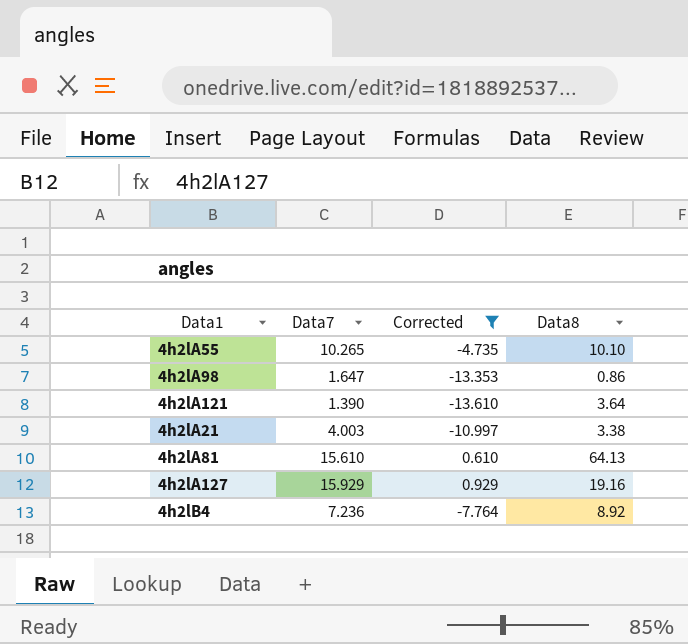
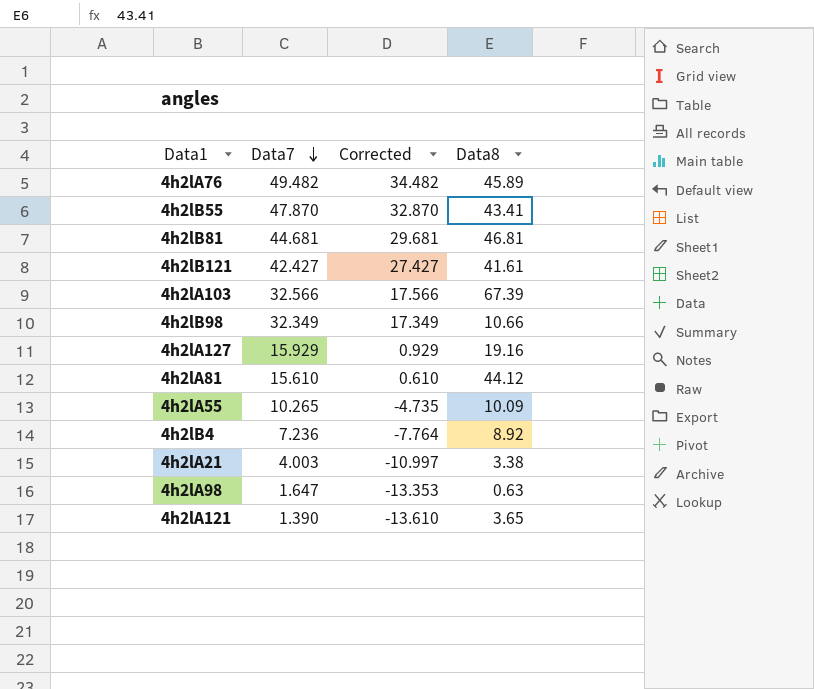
filter: Corrected <= 0.929 -> none
row order: none -> Data7 descending
4h2lA81 | Data8: 64.13 -> 44.12
4h2lA55 | Data8: 10.10 -> 10.09
4h2lA98 | Data8: 0.86 -> 0.63
4h2lA121 | Data8: 3.64 -> 3.65

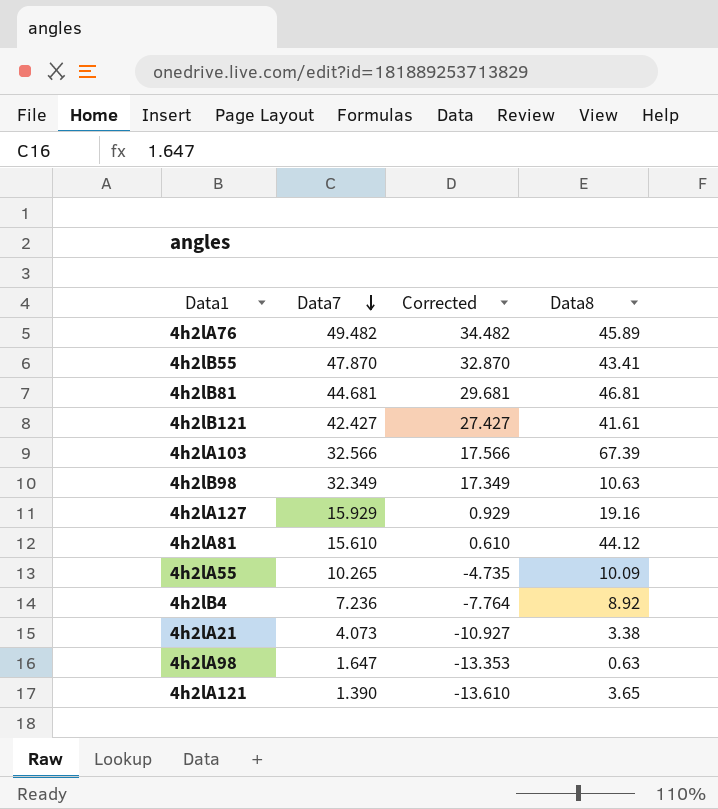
4h2lB98 | Data8: 10.66 -> 10.63
4h2lA21 | Data7: 4.003 -> 4.073
4h2lA21 | Corrected: -10.997 -> -10.927

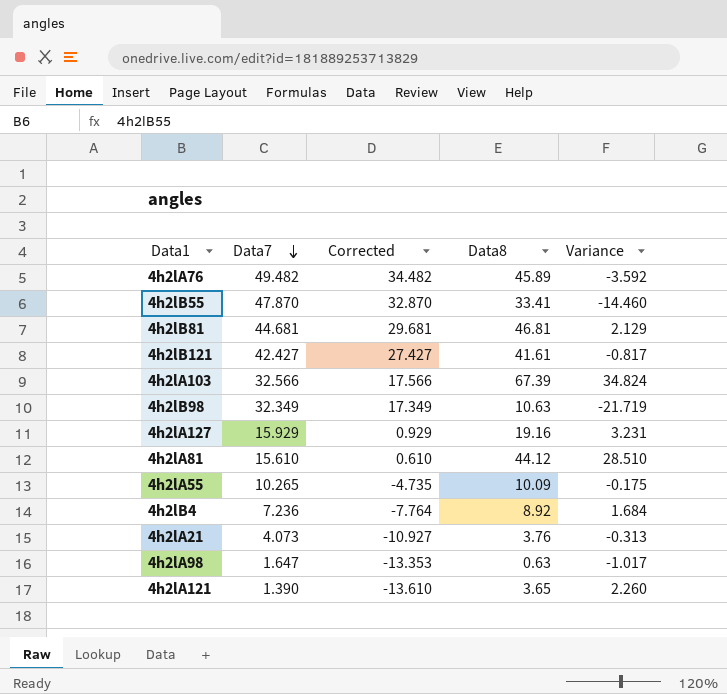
column Variance | formula: none -> [Data8] - [Data7]
4h2lB55 | Data8: 43.41 -> 33.41
4h2lA21 | Data8: 3.38 -> 3.76

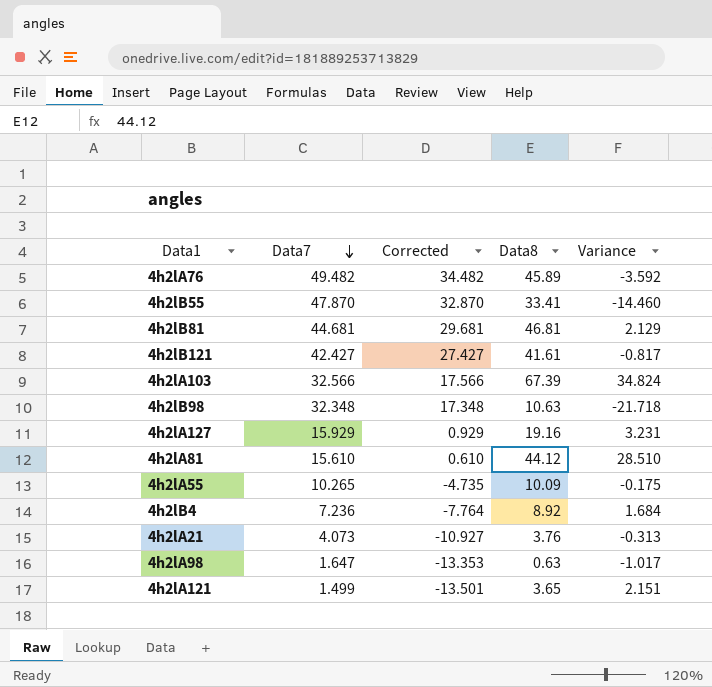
4h2lB98 | Data7: 32.349 -> 32.348
4h2lB98 | Corrected: 17.349 -> 17.348
4h2lB98 | Variance: -21.719 -> -21.718
4h2lA121 | Data7: 1.390 -> 1.499
4h2lA121 | Corrected: -13.610 -> -13.501
4h2lA121 | Variance: 2.260 -> 2.151

